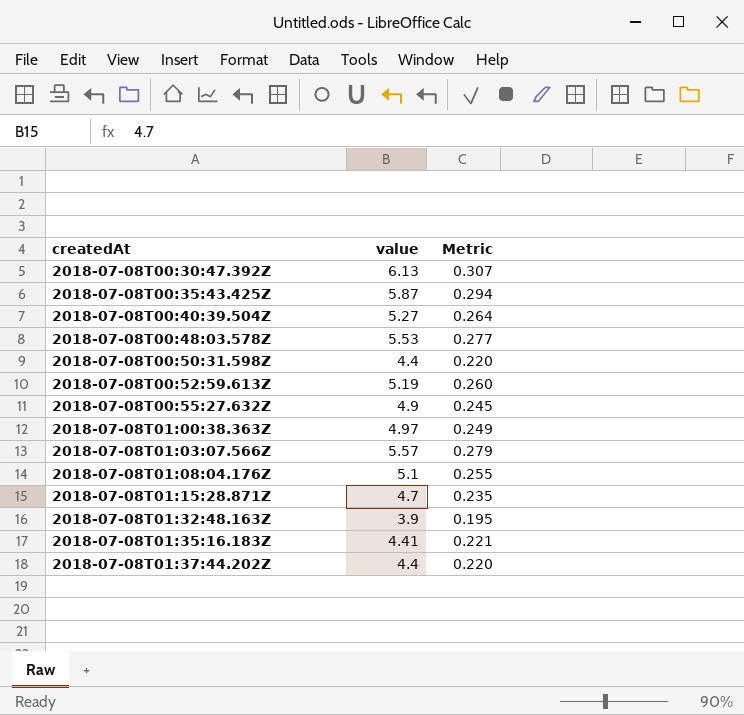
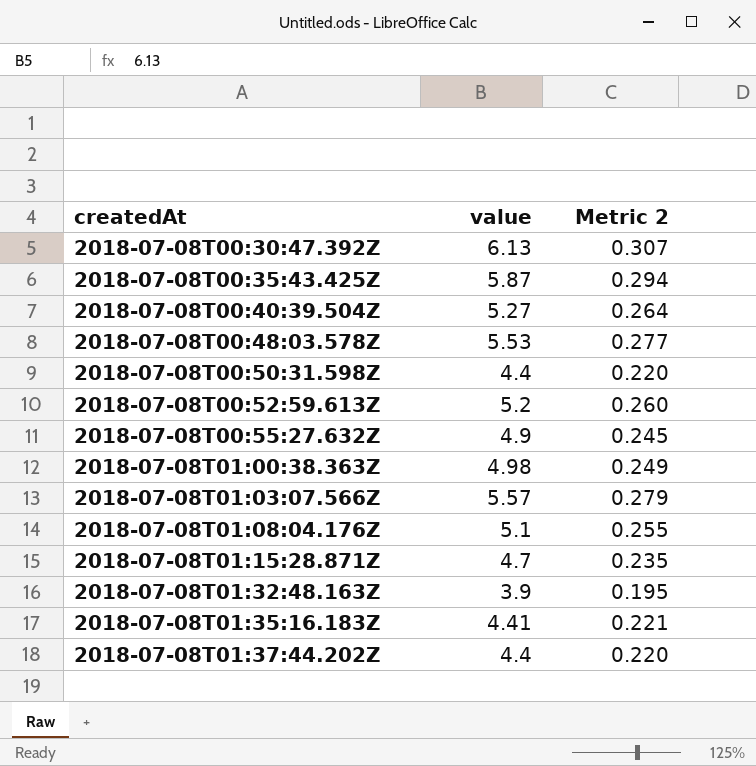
column name: Metric -> Metric 2
2018-07-08T00:52:59.613Z | value: 5.19 -> 5.2
2018-07-08T01:00:38.363Z | value: 4.97 -> 4.98

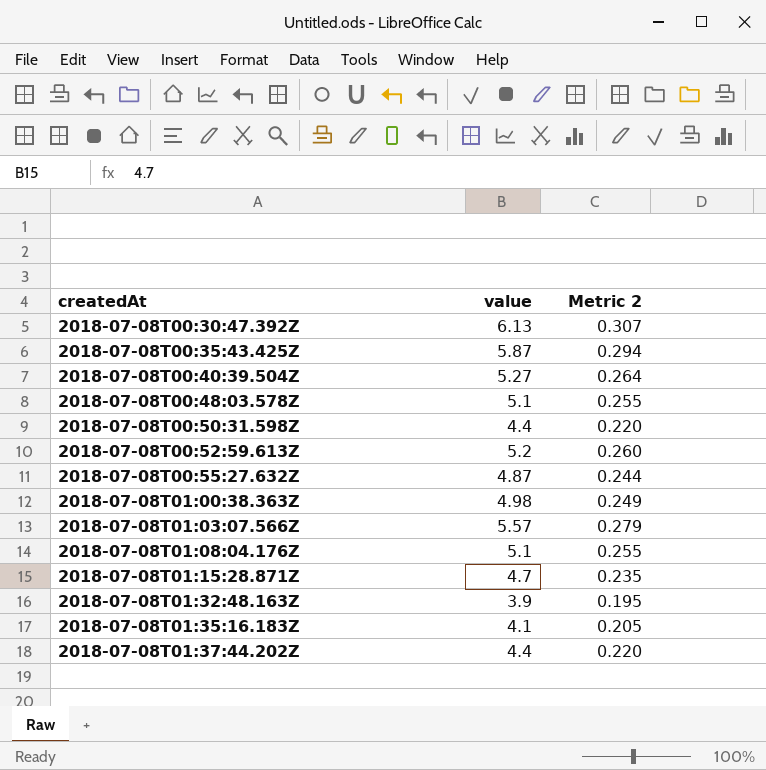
2018-07-08T00:48:03.578Z | value: 5.53 -> 5.1
2018-07-08T00:48:03.578Z | Metric 2: 0.277 -> 0.255
2018-07-08T00:55:27.632Z | value: 4.9 -> 4.87
2018-07-08T00:55:27.632Z | Metric 2: 0.245 -> 0.244
2018-07-08T01:35:16.183Z | value: 4.41 -> 4.1
2018-07-08T01:35:16.183Z | Metric 2: 0.221 -> 0.205

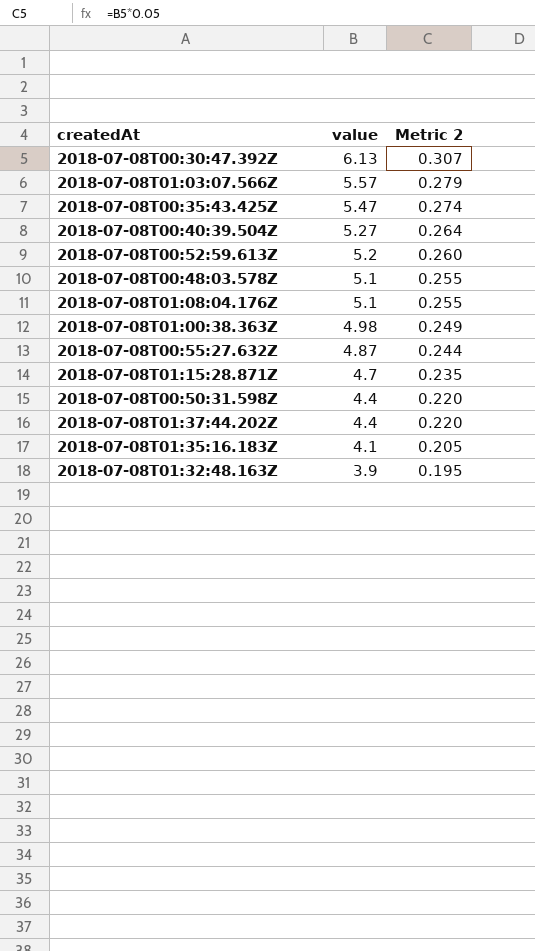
row order: createdAt ascending -> value descending
2018-07-08T00:35:43.425Z | value: 5.87 -> 5.47
2018-07-08T00:35:43.425Z | Metric 2: 0.294 -> 0.274

